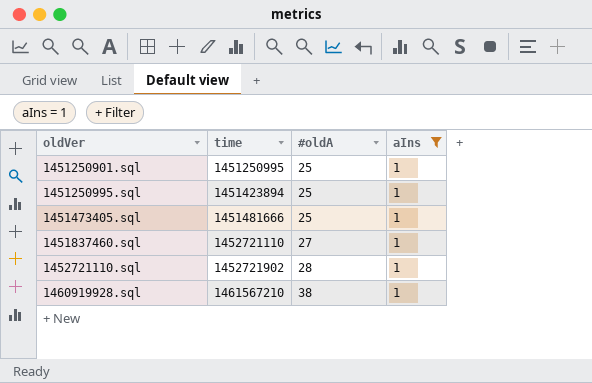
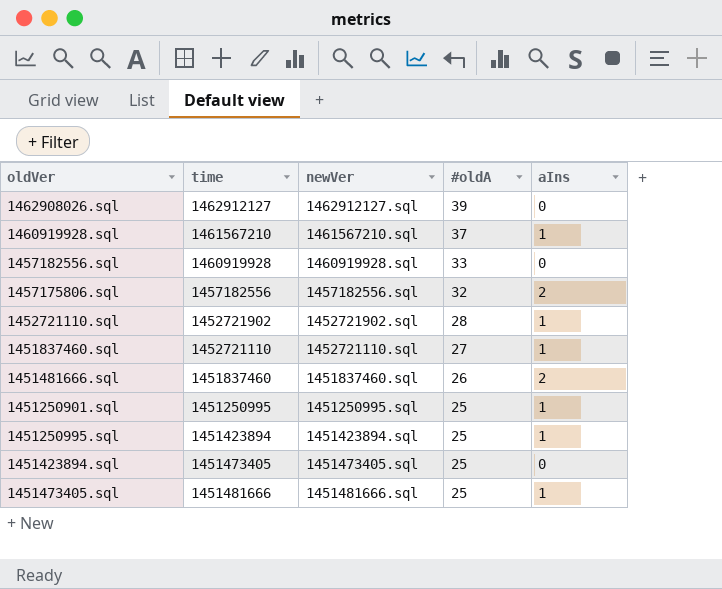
filter: aIns = 1 -> none
row order: oldVer ascending -> #oldA descending
column newVer | position: none -> 3
1460919928.sql | #oldA: 38 -> 37

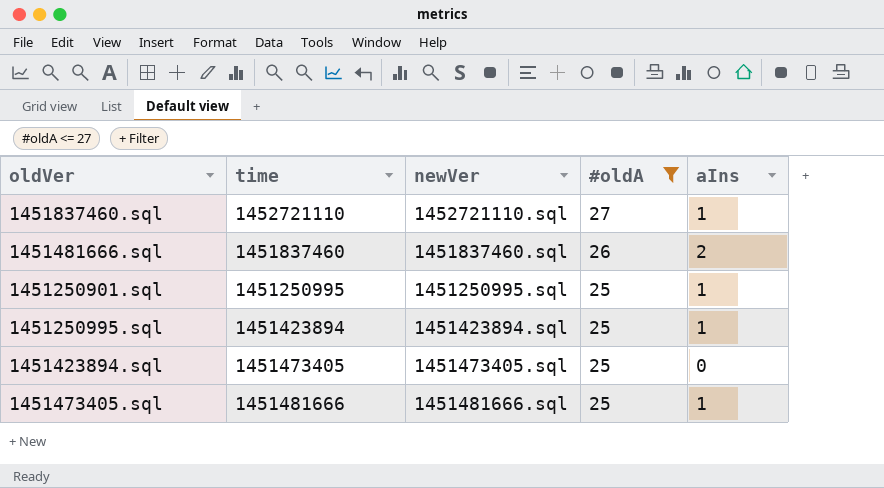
filter: none -> #oldA <= 27

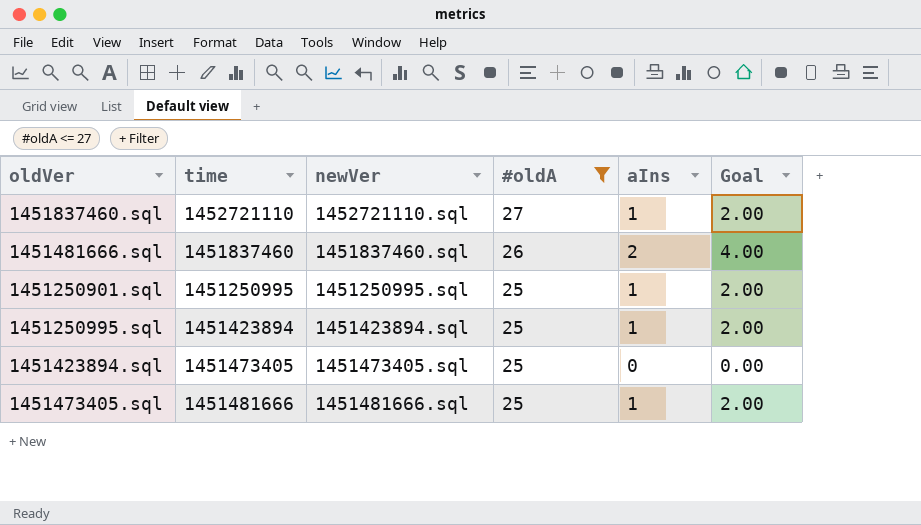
column Goal | formula: none -> [aIns] * 2

